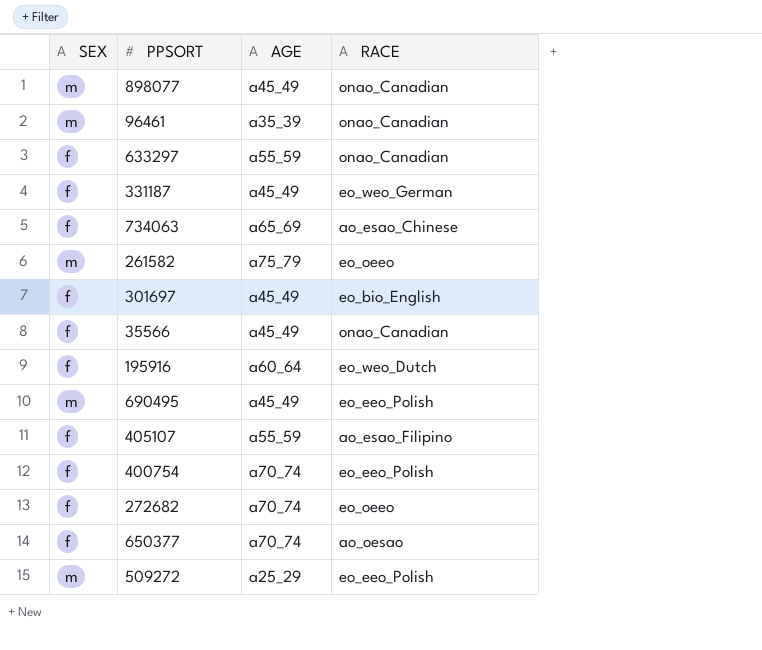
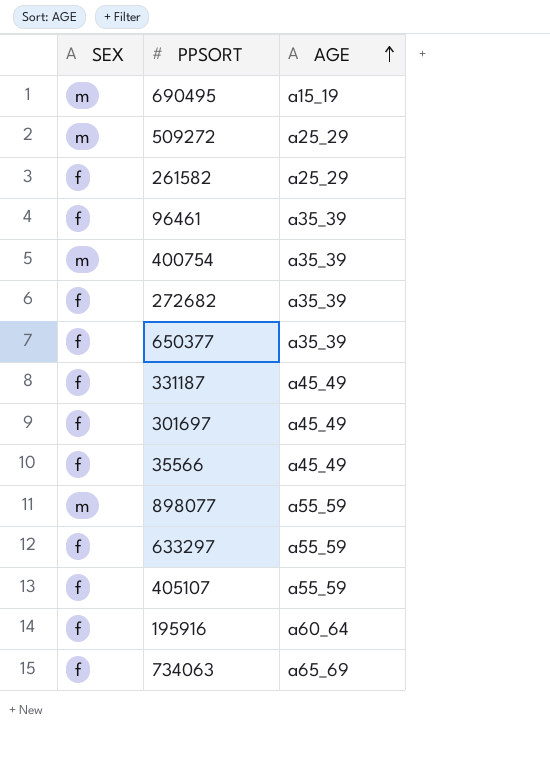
row order: none -> AGE ascending
column RACE | position: 4 -> none
690495 | AGE: a45_49 -> a15_19
261582 | SEX: m -> f
261582 | AGE: a75_79 -> a25_29
96461 | SEX: m -> f
400754 | SEX: f -> m
400754 | AGE: a70_74 -> a35_39
272682 | AGE: a70_74 -> a35_39
650377 | AGE: a70_74 -> a35_39
898077 | AGE: a45_49 -> a55_59

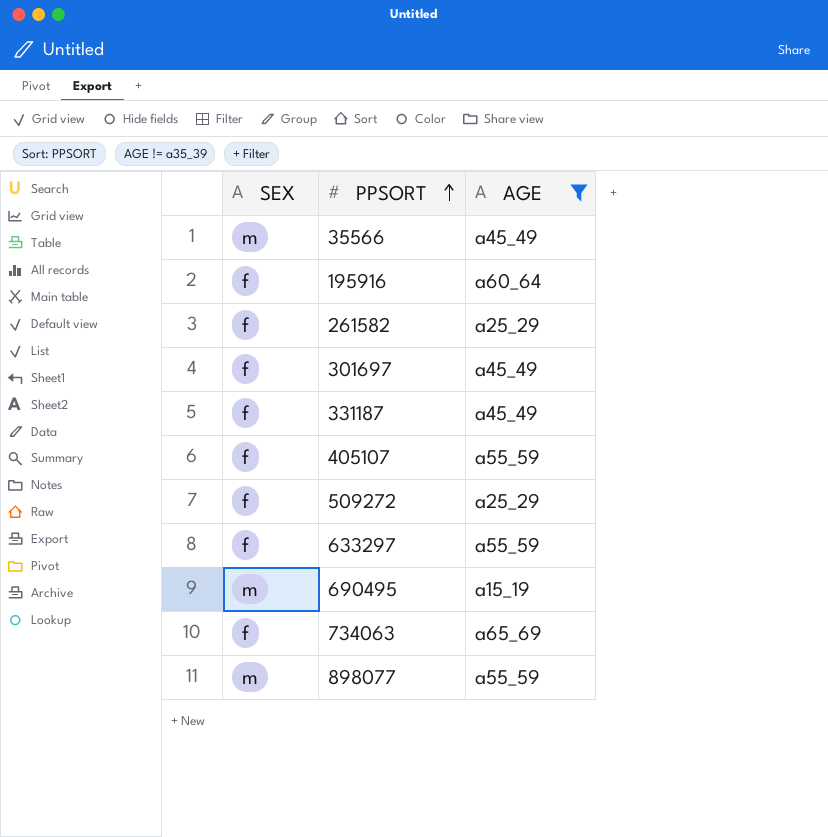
filter: none -> AGE != a35_39
row order: AGE ascending -> PPSORT ascending
35566 | SEX: f -> m
509272 | SEX: m -> f

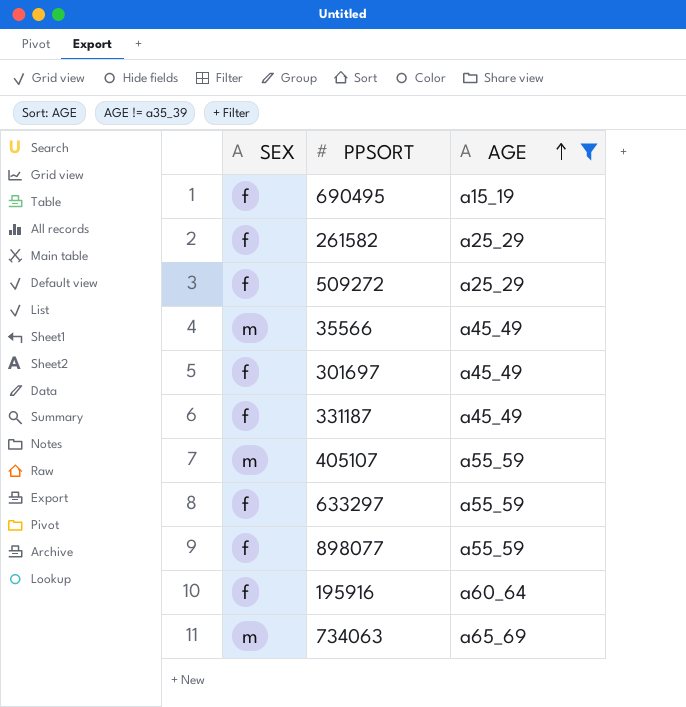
row order: PPSORT ascending -> AGE ascending
690495 | SEX: m -> f
405107 | SEX: f -> m
898077 | SEX: m -> f
734063 | SEX: f -> m

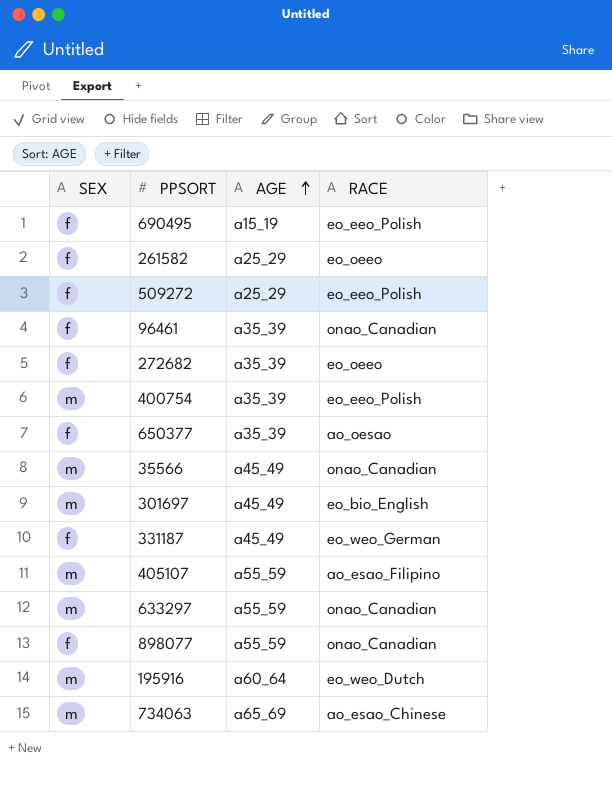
filter: AGE != a35_39 -> none
column RACE | position: none -> 4
301697 | SEX: f -> m
633297 | SEX: f -> m
195916 | SEX: f -> m

